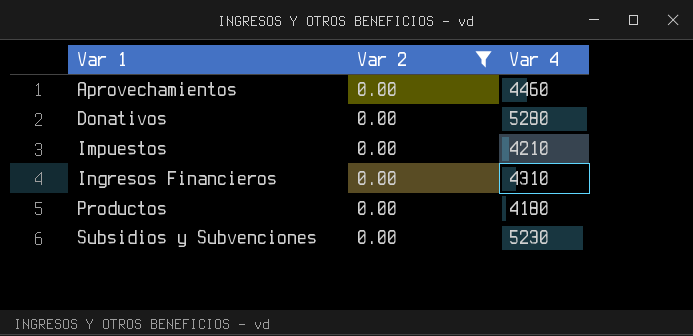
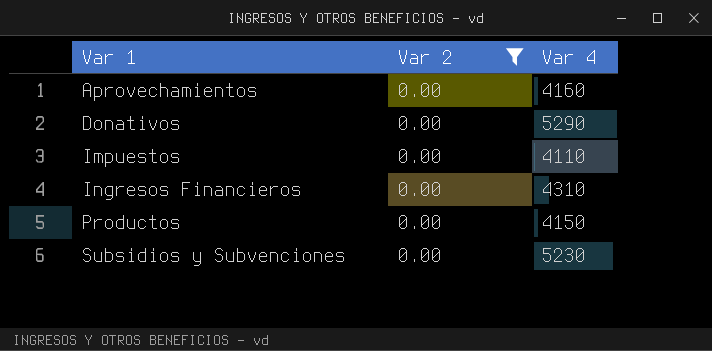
Aprovechamientos | Var 4: 4460 -> 4160
Donativos | Var 4: 5280 -> 5290
Impuestos | Var 4: 4210 -> 4110
Productos | Var 4: 4180 -> 4150

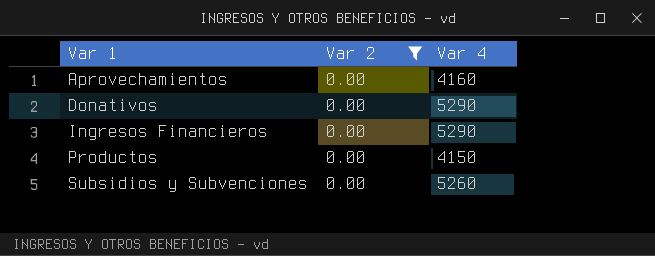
row Impuestos: 0.00 | 4110 -> none
Ingresos Financieros | Var 4: 4310 -> 5290
Subsidios y Subvenciones | Var 4: 5230 -> 5260

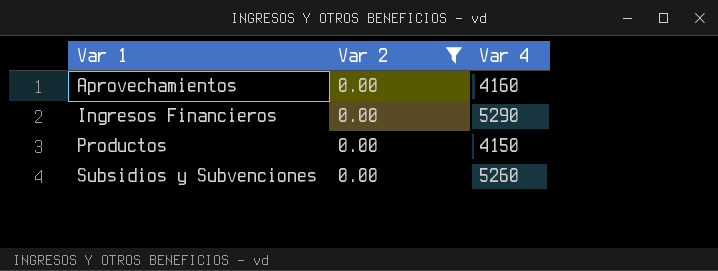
row Donativos: 0.00 | 5290 -> none

